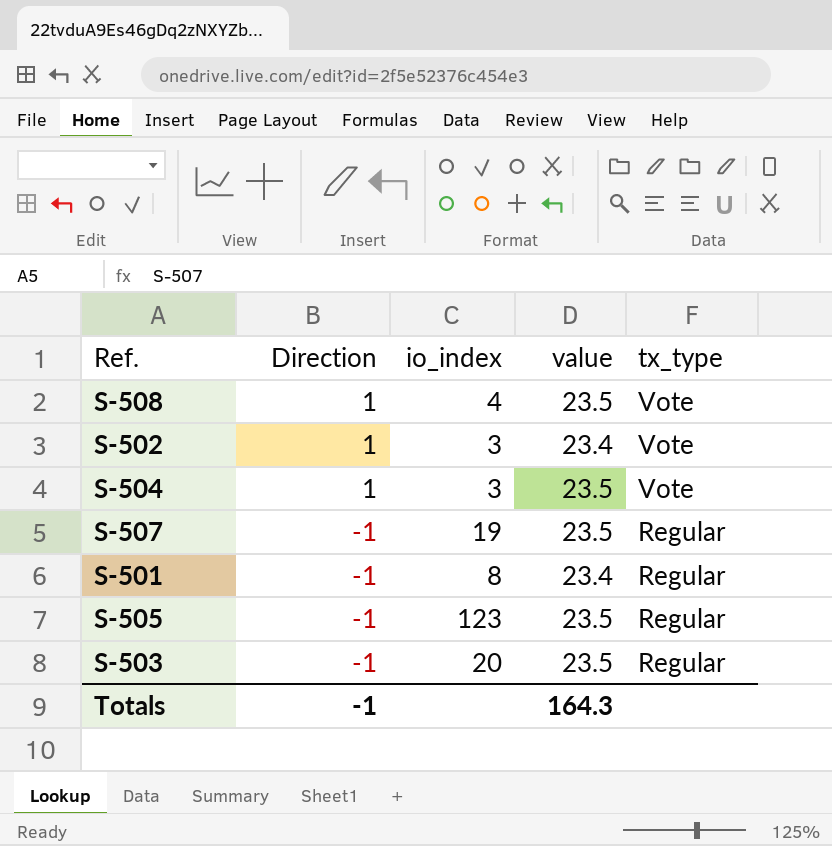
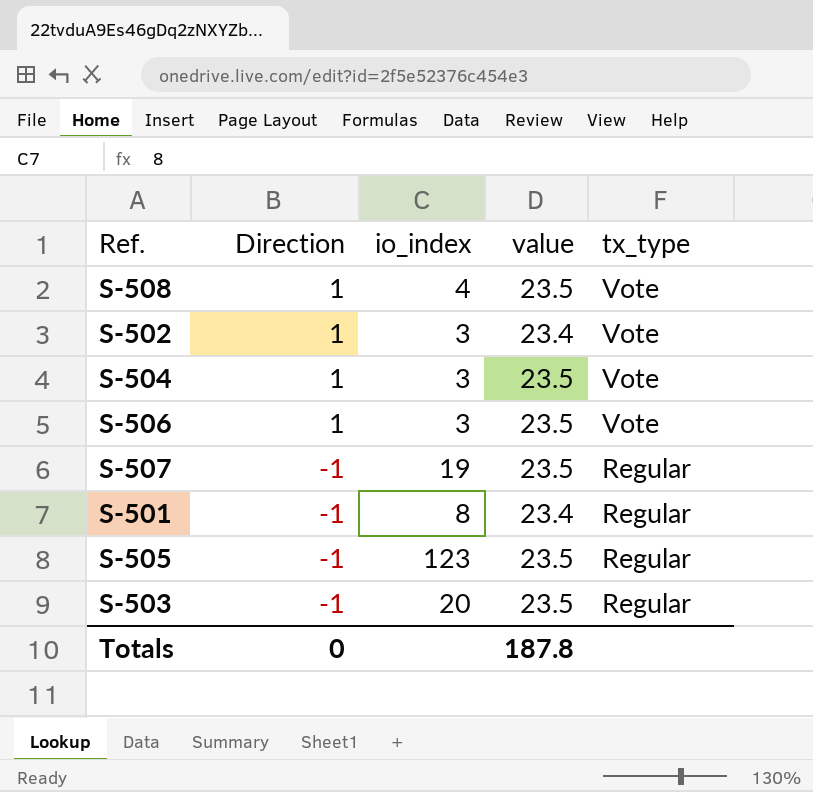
row S-506: none -> 1 | 3 | 23.5 | Vote
Totals | Direction: -1 -> 0
Totals | value: 164.3 -> 187.8

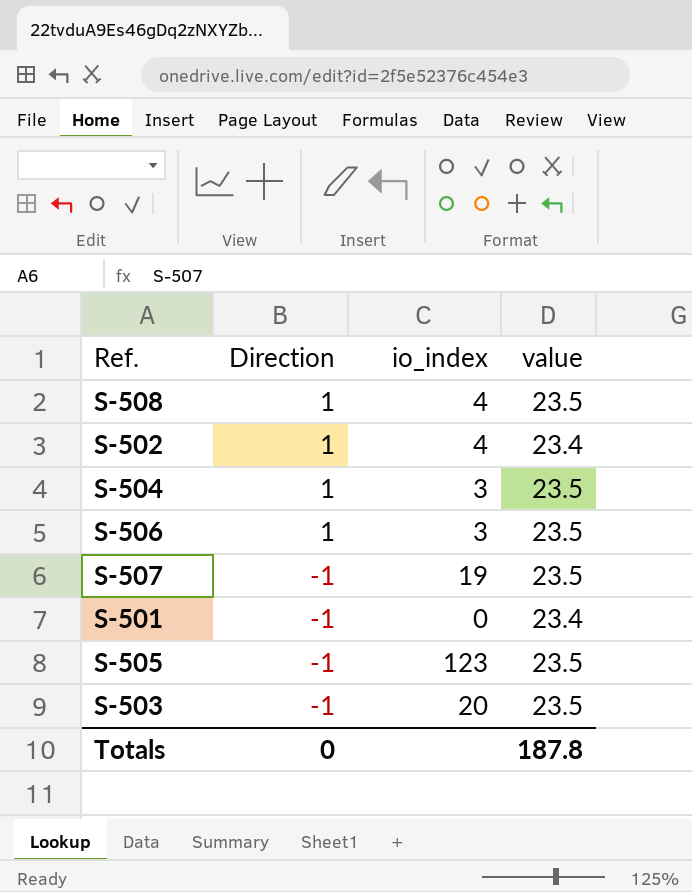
column tx_type | position: 5 -> none
S-502 | io_index: 3 -> 4
S-501 | io_index: 8 -> 0

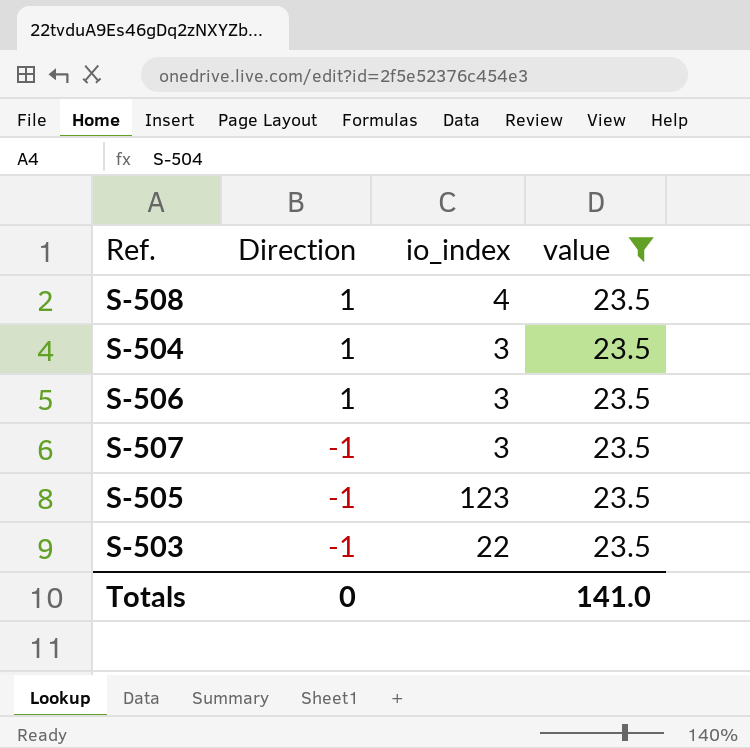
filter: none -> value = 23.5
S-507 | io_index: 19 -> 3
S-503 | io_index: 20 -> 22
Totals | value: 187.8 -> 141.0

